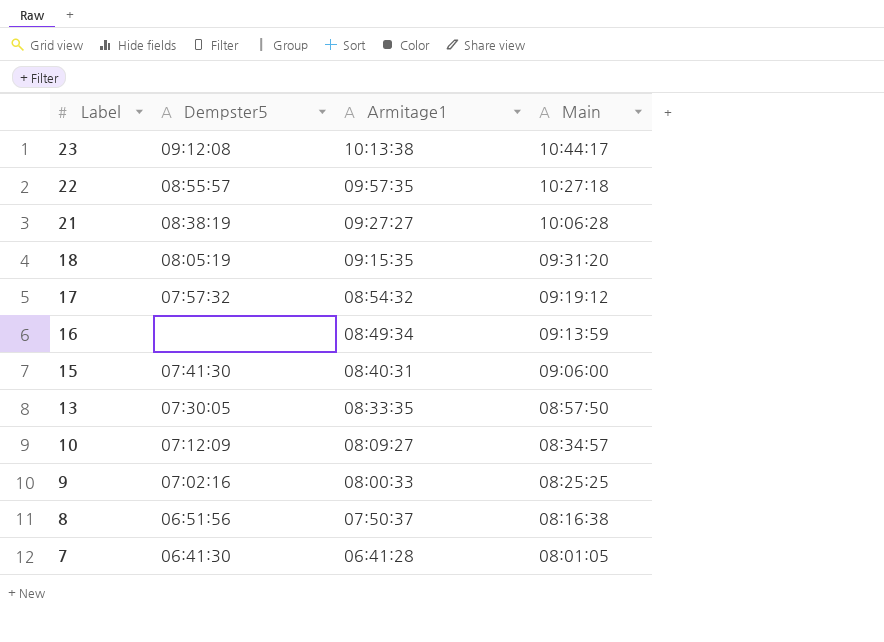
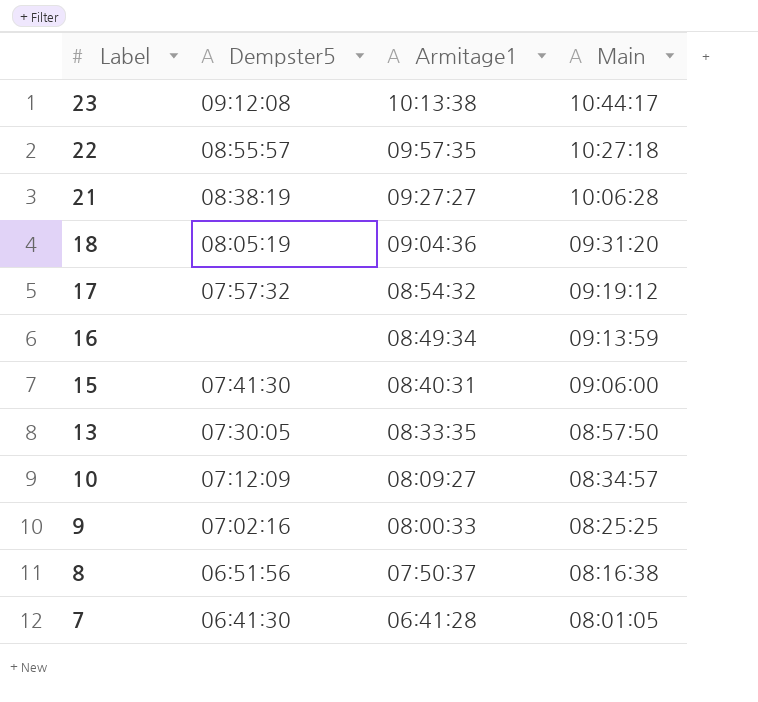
18 | Armitage1: 09:15:35 -> 09:04:36

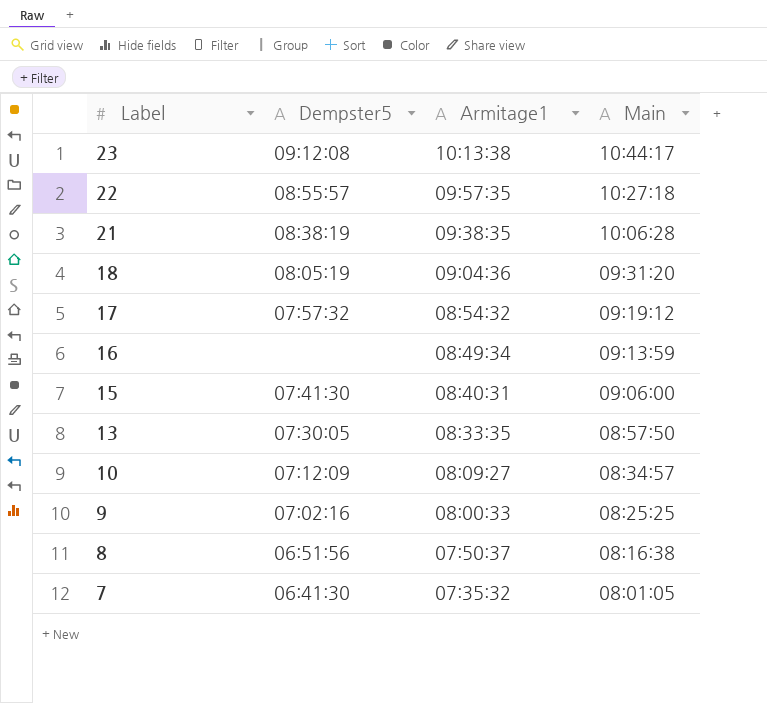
21 | Armitage1: 09:27:27 -> 09:38:35
7 | Armitage1: 06:41:28 -> 07:35:32

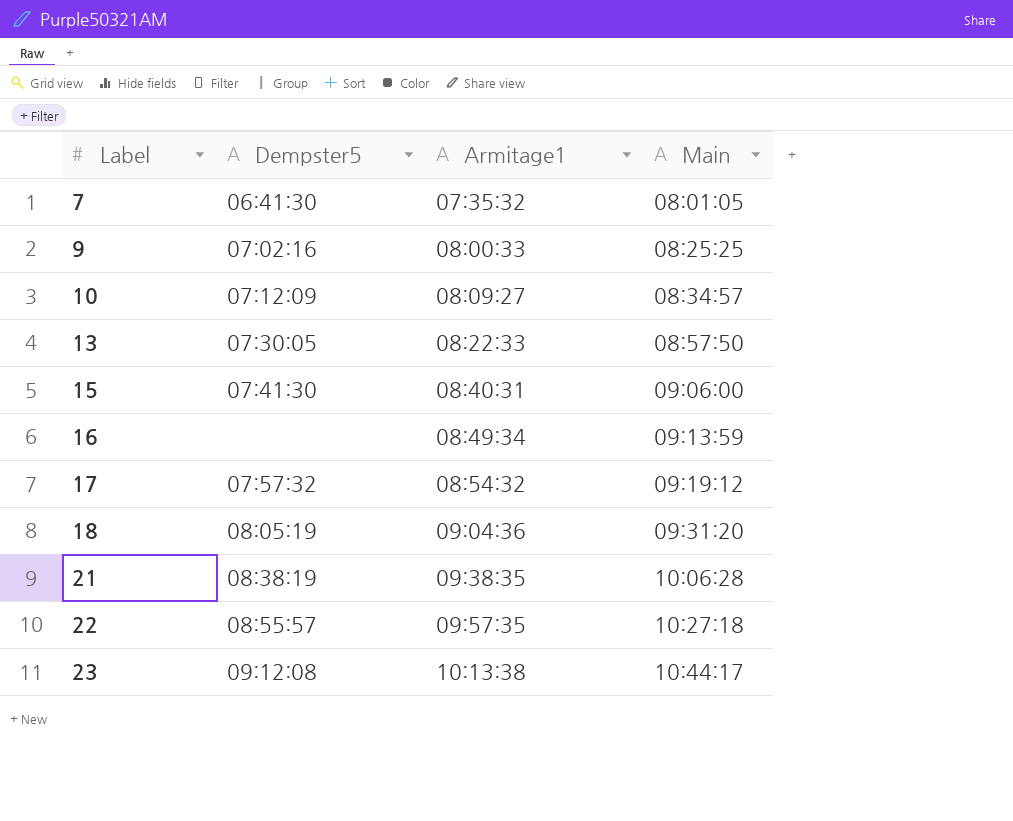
row order: Label descending -> Label ascending
row 8: 06:51:56 | 07:50:37 | 08:16:38 -> none
13 | Armitage1: 08:33:35 -> 08:22:33

